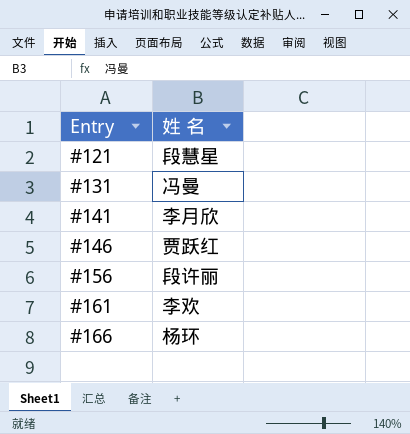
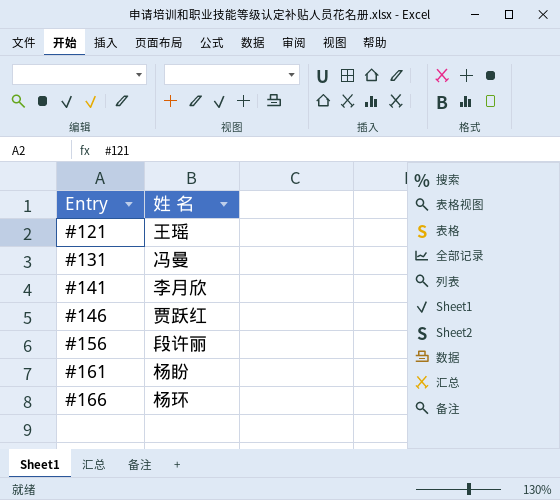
#121 | 姓 名: 段慧星 -> 王瑶
#161 | 姓 名: 李欢 -> 杨盼

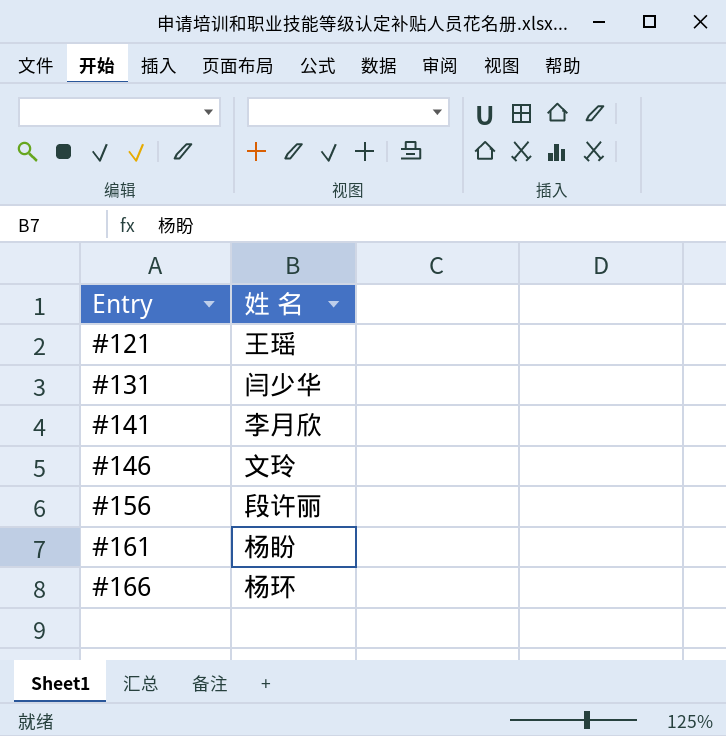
#131 | 姓 名: 冯曼 -> 闫少华
#146 | 姓 名: 贾跃红 -> 文玲

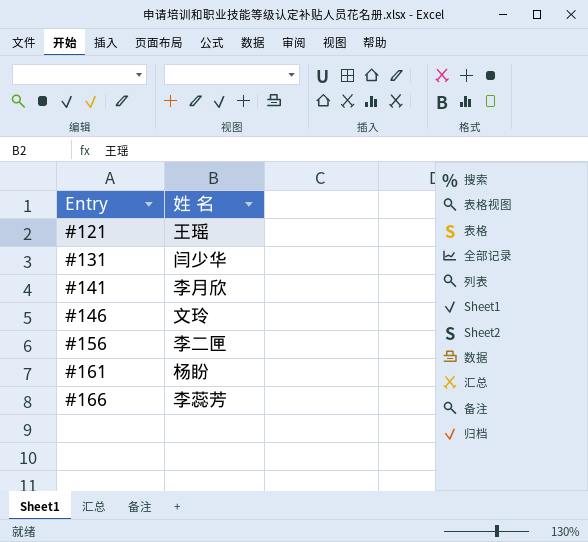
#156 | 姓 名: 段许丽 -> 李二匣
#166 | 姓 名: 杨环 -> 李蕊芳

